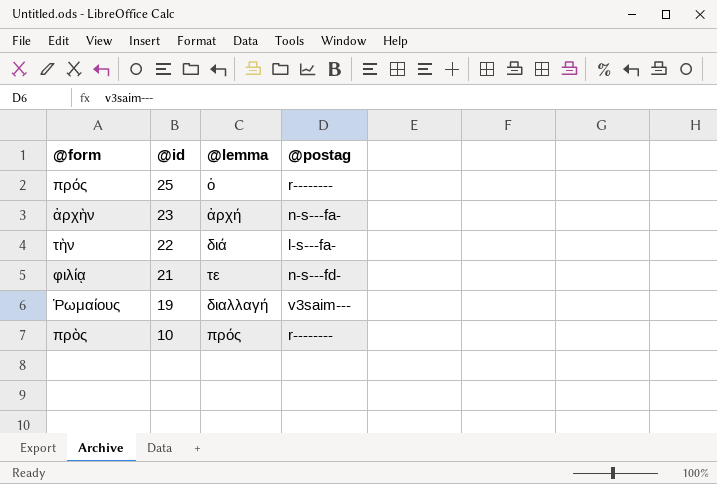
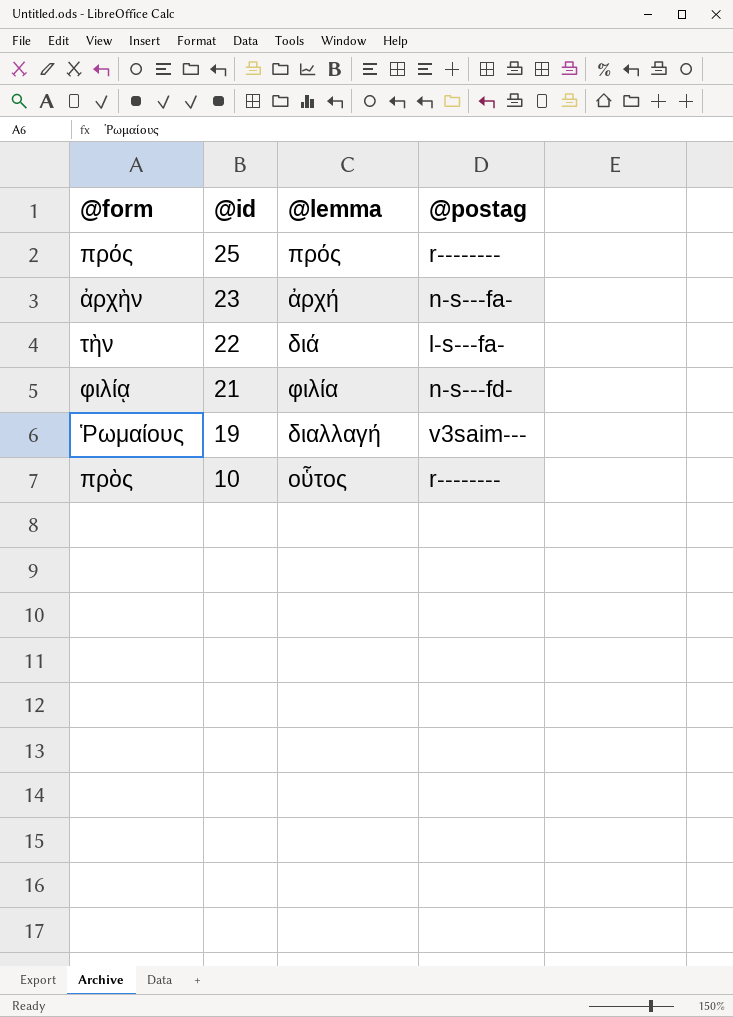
πρός | @lemma: ὁ -> πρός
φιλίᾳ | @lemma: τε -> φιλία
πρὸς | @lemma: πρός -> οὗτος

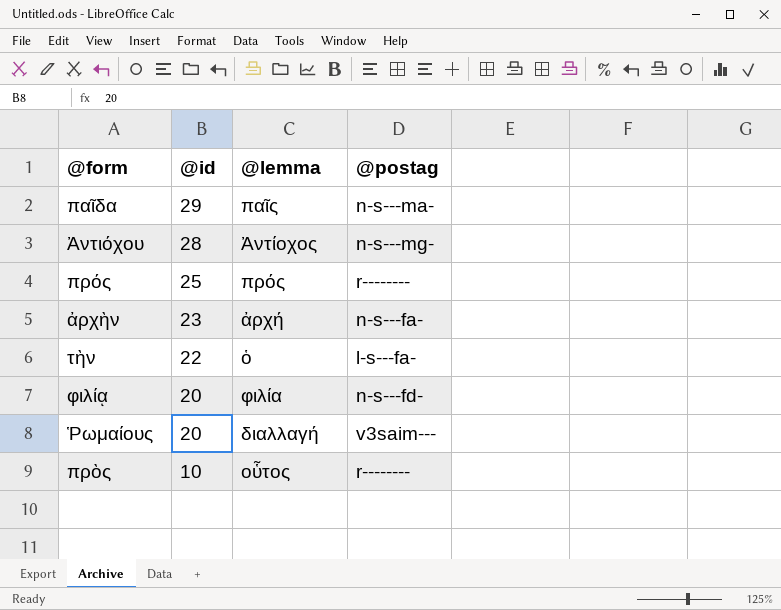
row παῖδα: none -> 29 | παῖς | n-s---ma-
row Ἀντιόχου: none -> 28 | Ἀντίοχος | n-s---mg-
τὴν | @lemma: διά -> ὁ
φιλίᾳ | @id: 21 -> 20
Ῥωμαίους | @id: 19 -> 20

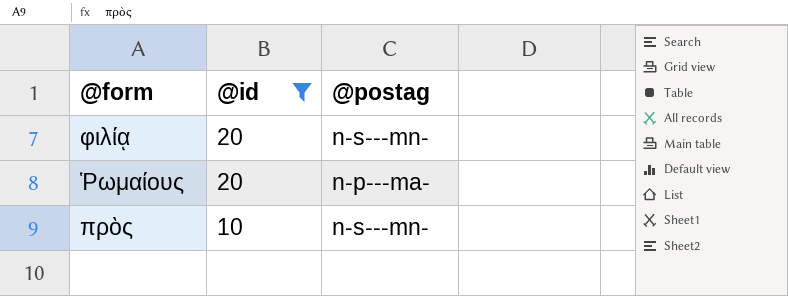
filter: none -> @id <= 20
column @lemma | position: 3 -> none
φιλίᾳ | @postag: n-s---fd- -> n-s---mn-
Ῥωμαίους | @postag: v3saim--- -> n-p---ma-
πρὸς | @postag: r-------- -> n-s---mn-

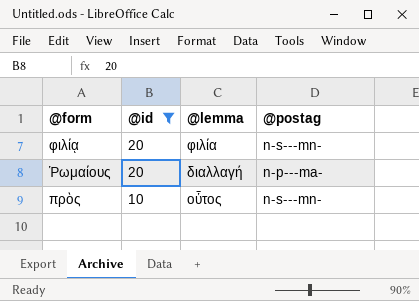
column @lemma | position: none -> 3

